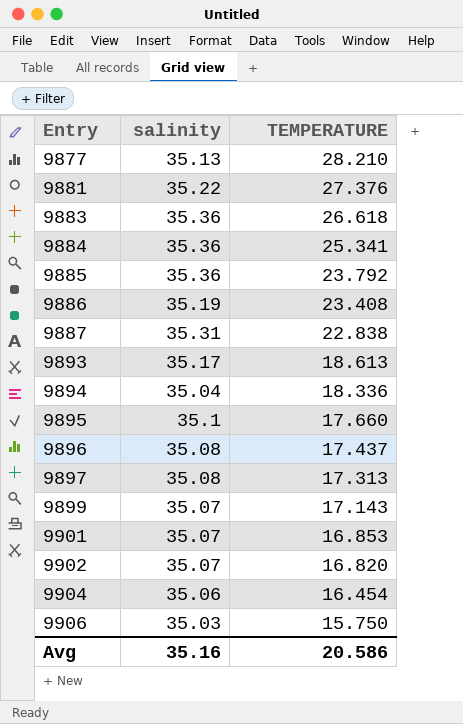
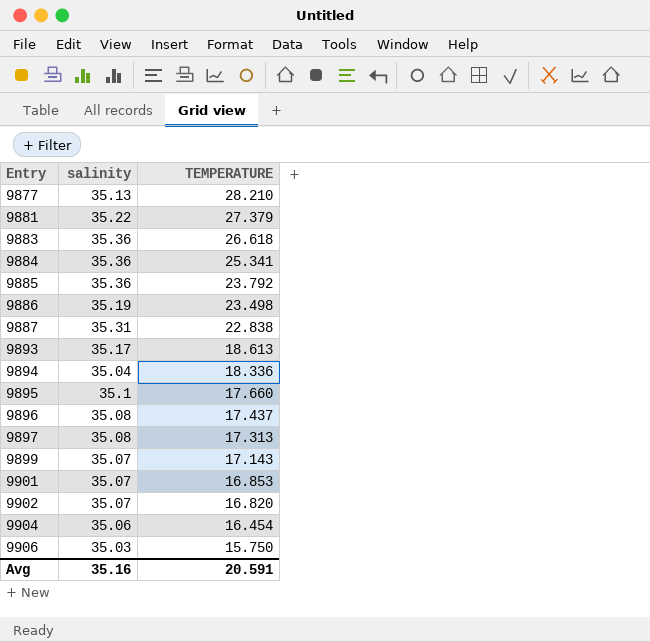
9881 | TEMPERATURE: 27.376 -> 27.379
9886 | TEMPERATURE: 23.408 -> 23.498
Avg | TEMPERATURE: 20.586 -> 20.591

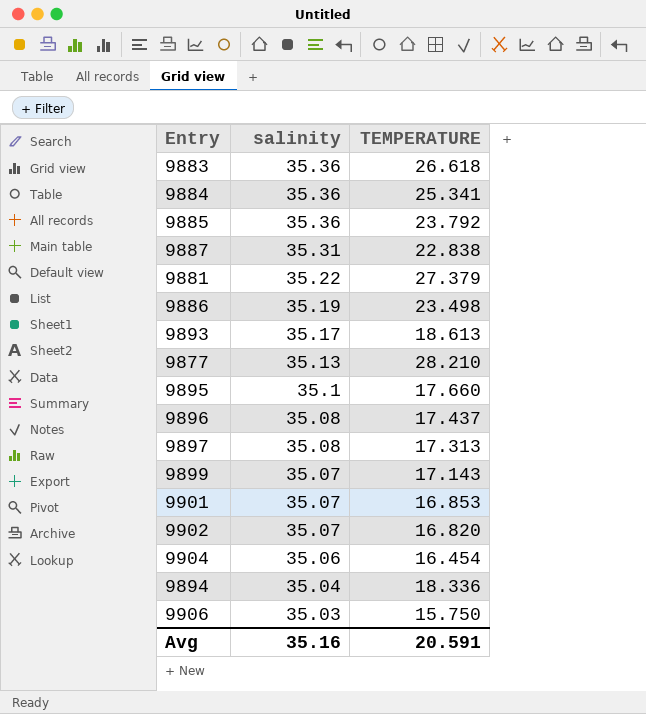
row order: Entry ascending -> salinity descending

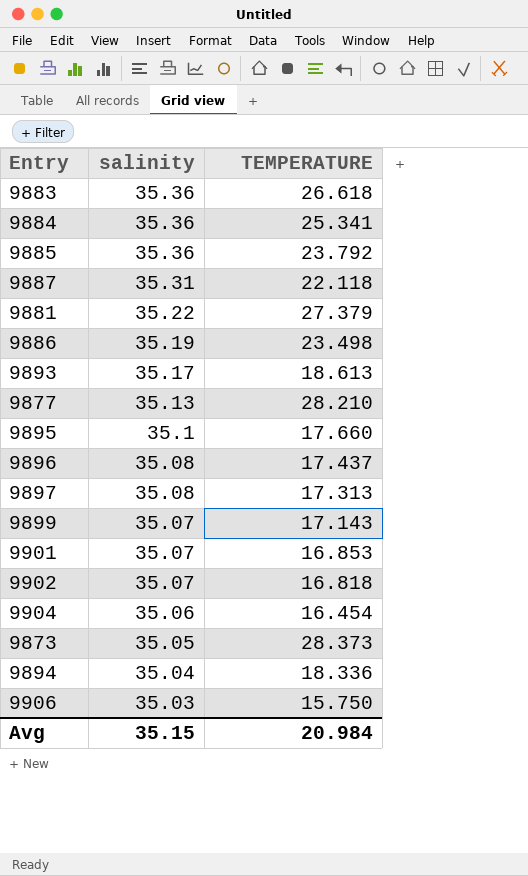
9887 | TEMPERATURE: 22.838 -> 22.118
9902 | TEMPERATURE: 16.820 -> 16.818
row 9873: none -> 35.05 | 28.373
Avg | salinity: 35.16 -> 35.15
Avg | TEMPERATURE: 20.591 -> 20.984

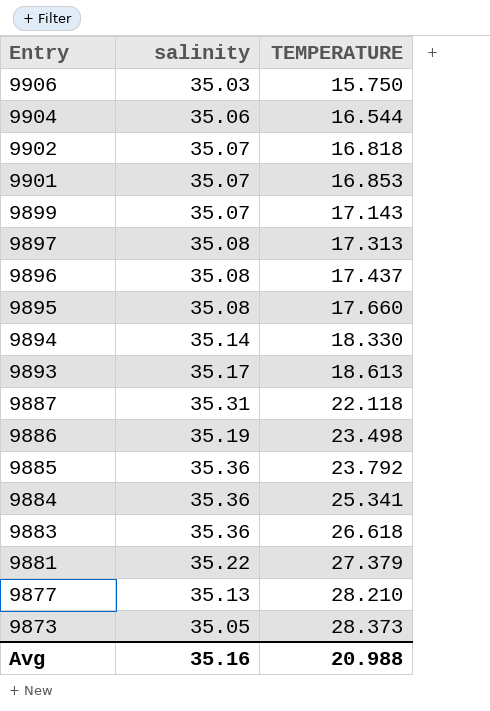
row order: salinity descending -> Entry descending
9904 | TEMPERATURE: 16.454 -> 16.544
9895 | salinity: 35.1 -> 35.08
9894 | salinity: 35.04 -> 35.14
9894 | TEMPERATURE: 18.336 -> 18.330
Avg | salinity: 35.15 -> 35.16
Avg | TEMPERATURE: 20.984 -> 20.988

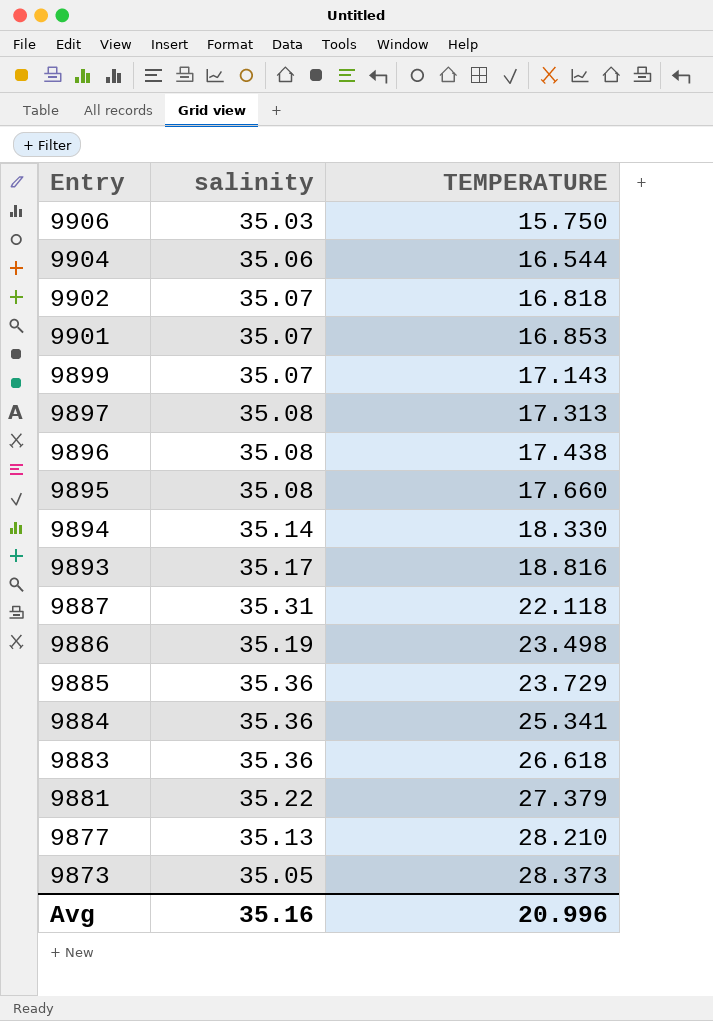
9896 | TEMPERATURE: 17.437 -> 17.438
9893 | TEMPERATURE: 18.613 -> 18.816
9885 | TEMPERATURE: 23.792 -> 23.729
Avg | TEMPERATURE: 20.988 -> 20.996

